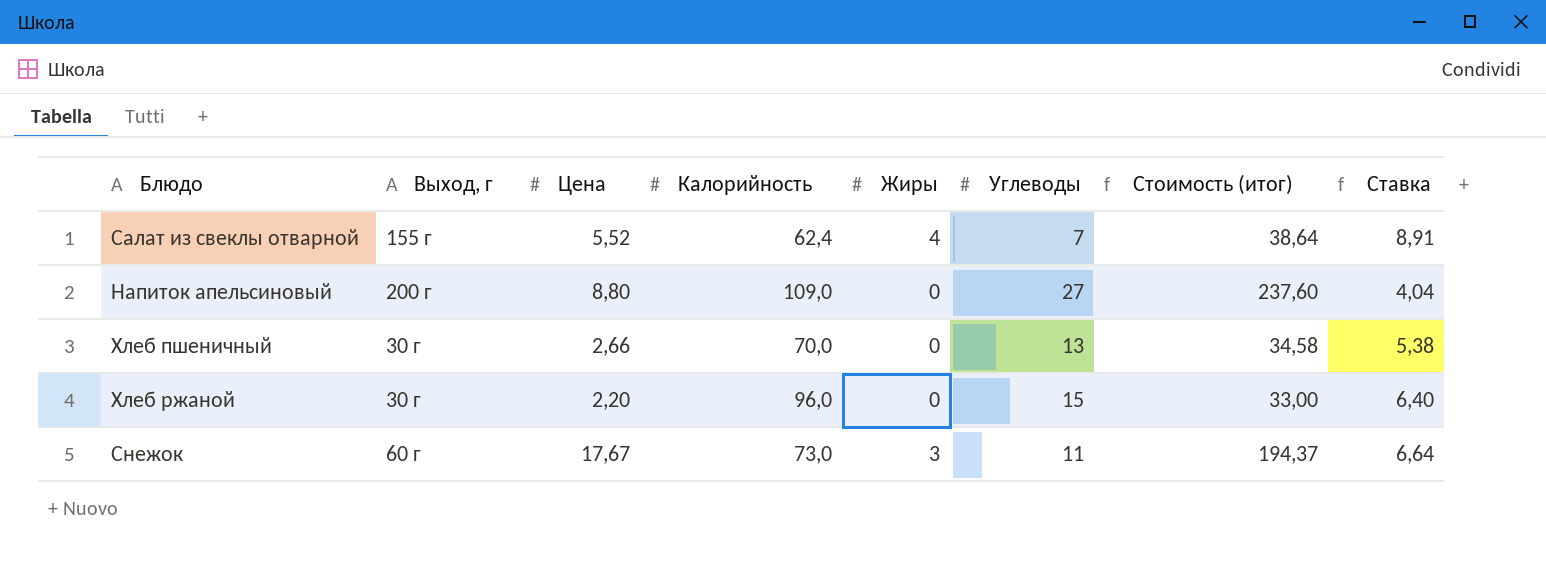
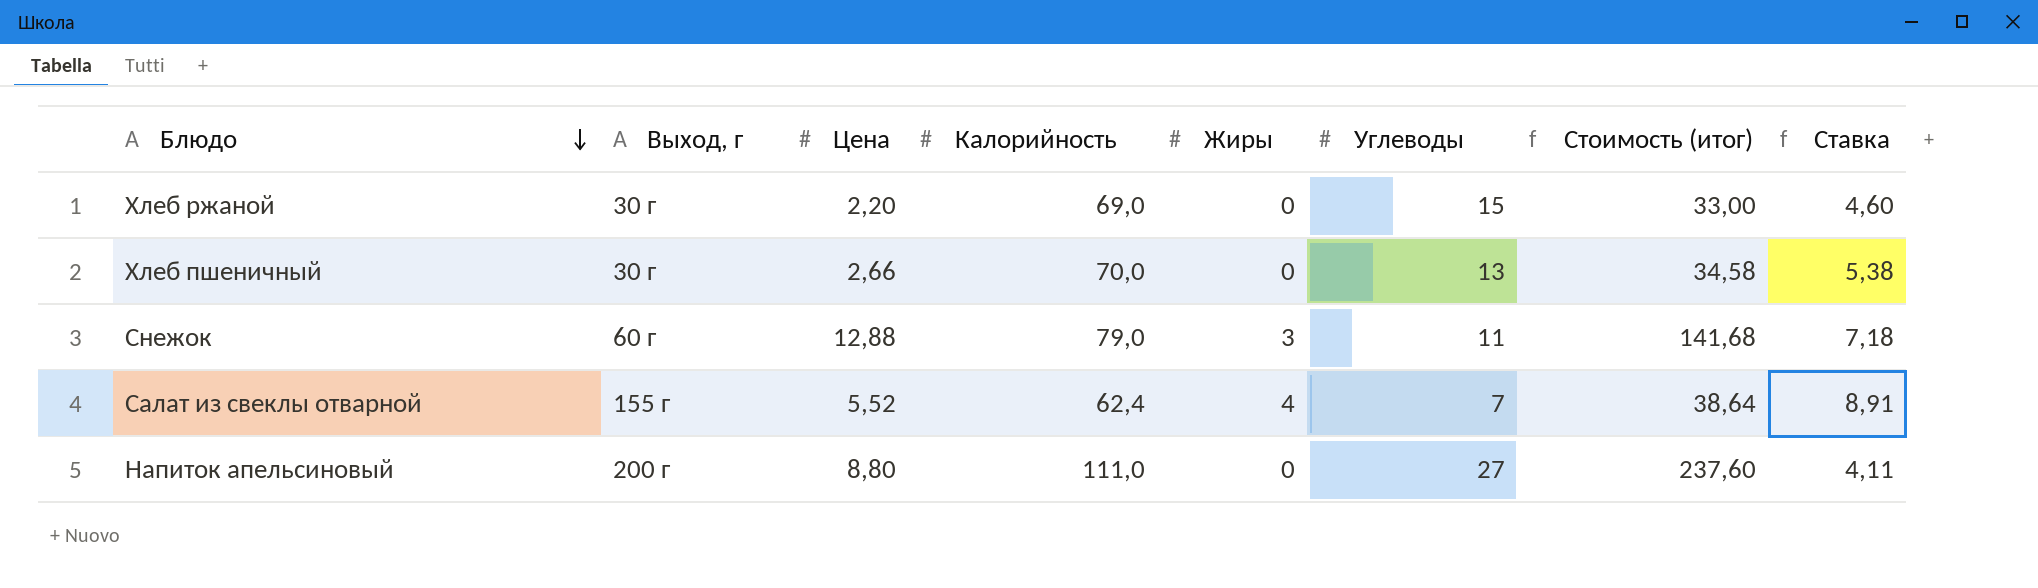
row order: none -> Блюдо descending
Хлеб ржаной | Калорийность: 96,0 -> 69,0
Хлеб ржаной | Ставка: 6,40 -> 4,60
Снежок | Цена: 17,67 -> 12,88
Снежок | Калорийность: 73,0 -> 79,0
Снежок | Стоимость (итог): 194,37 -> 141,68
Снежок | Ставка: 6,64 -> 7,18
Напиток апельсиновый | Калорийность: 109,0 -> 111,0
Напиток апельсиновый | Ставка: 4,04 -> 4,11

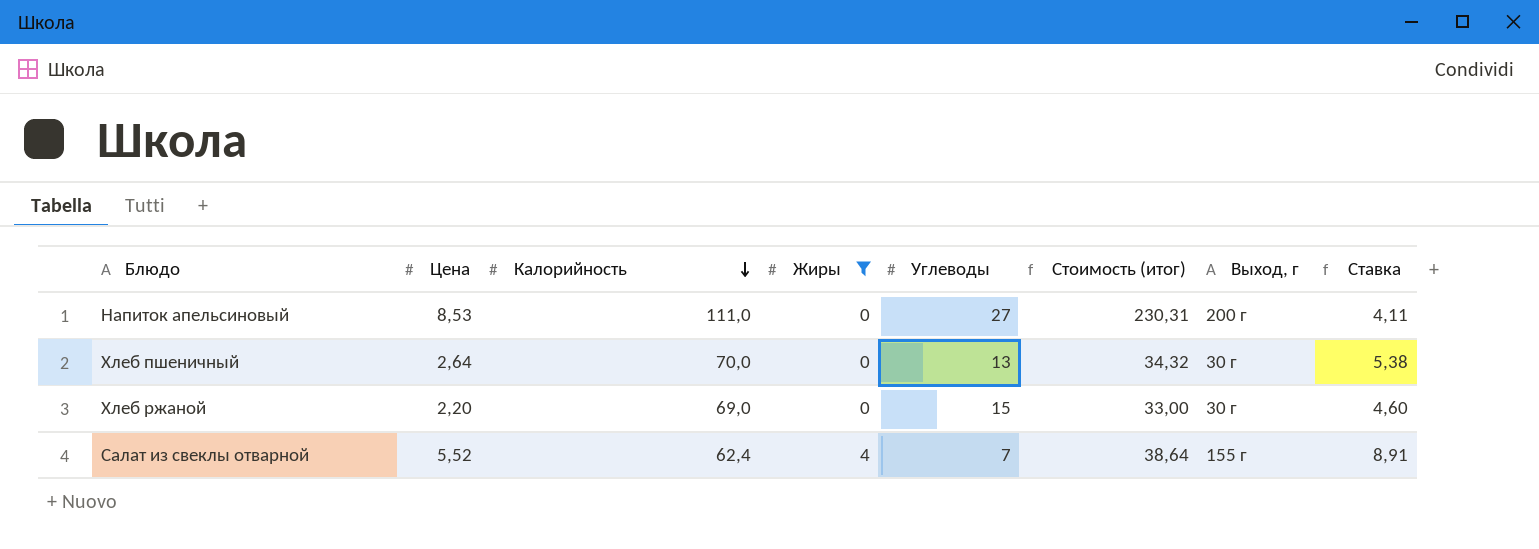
filter: none -> Жиры != 3
row order: Блюдо descending -> Калорийность descending
column Выход, г | position: 2 -> 7
Напиток апельсиновый | Цена: 8,80 -> 8,53
Напиток апельсиновый | Стоимость (итог): 237,60 -> 230,31
Хлеб пшеничный | Цена: 2,66 -> 2,64
Хлеб пшеничный | Стоимость (итог): 34,58 -> 34,32

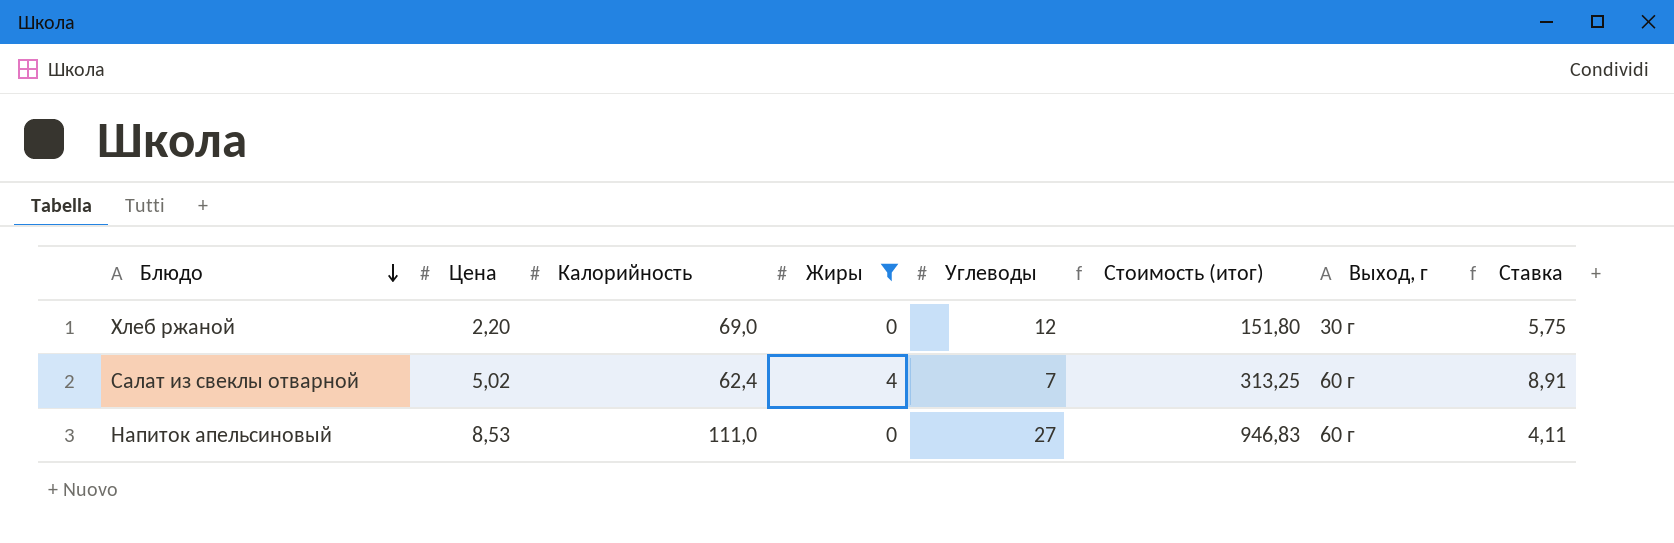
row order: Калорийность descending -> Блюдо descending
column Стоимость (итог) | formula: [Цена] * [Углеводы] -> [Цена] * [Калорийность]
row Хлеб пшеничный: 2,64 | 70,0 | 0 | 13 | 34,32 | 30 г | 5,38 -> none
Хлеб ржаной | Углеводы: 15 -> 12
Хлеб ржаной | Ставка: 4,60 -> 5,75
Салат из свеклы отварной | Цена: 5,52 -> 5,02
Салат из свеклы отварной | Выход, г: 155 г -> 60 г
Напиток апельсиновый | Выход, г: 200 г -> 60 г

